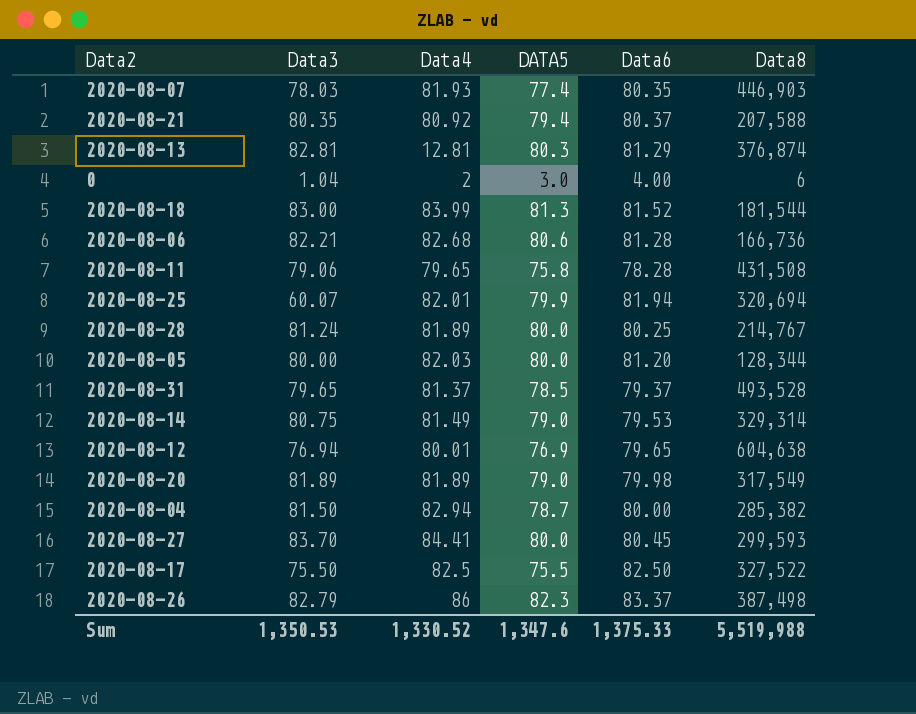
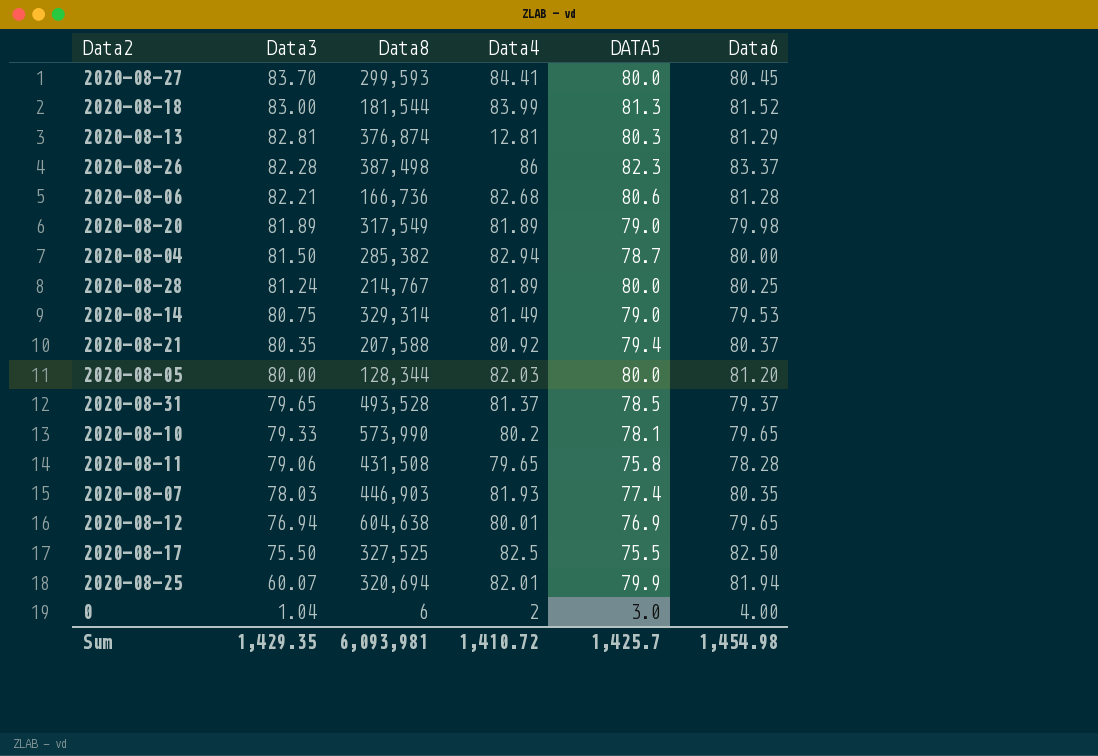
row order: none -> Data3 descending
column Data8 | position: 6 -> 3
2020-08-26 | Data3: 82.79 -> 82.28
row 2020-08-10: none -> 79.33 | 573,990 | 80.2 | 78.1 | 79.65
2020-08-17 | Data8: 327,522 -> 327,525
Sum | Data3: 1,350.53 -> 1,429.35
Sum | Data8: 5,519,988 -> 6,093,981
Sum | Data4: 1,330.52 -> 1,410.72
Sum | DATA5: 1,347.6 -> 1,425.7
Sum | Data6: 1,375.33 -> 1,454.98

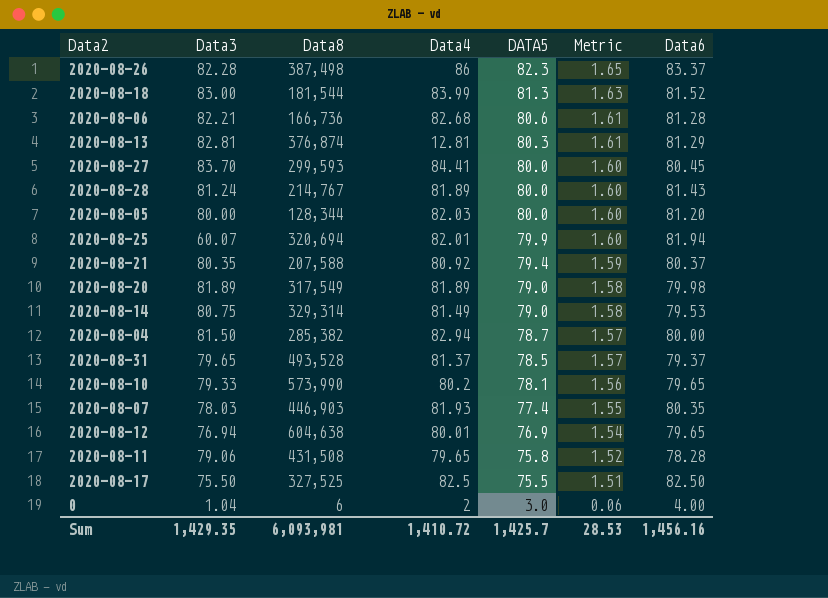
row order: Data3 descending -> DATA5 descending
column Metric | formula: none -> [DATA5] * 0.02
2020-08-28 | Data6: 80.25 -> 81.43
Sum | Data6: 1,454.98 -> 1,456.16

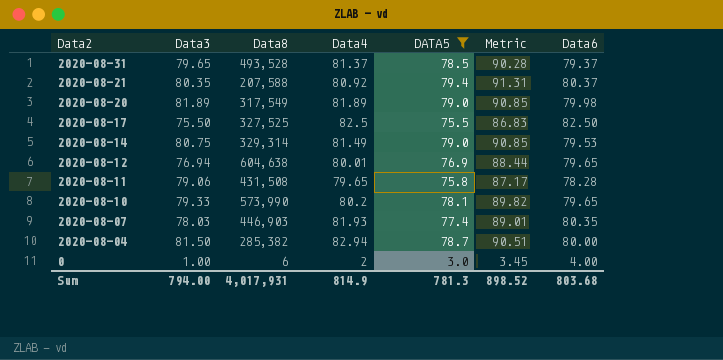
filter: none -> DATA5 <= 79.4
row order: DATA5 descending -> Data2 descending
column Metric | formula: [DATA5] * 0.02 -> [DATA5] * 1.15
0 | Data3: 1.04 -> 1.00
Sum | Data3: 1,429.35 -> 794.00
Sum | Data8: 6,093,981 -> 4,017,931
Sum | Data4: 1,410.72 -> 814.9
Sum | DATA5: 1,425.7 -> 781.3
Sum | Metric: 28.53 -> 898.52
Sum | Data6: 1,456.16 -> 803.68

